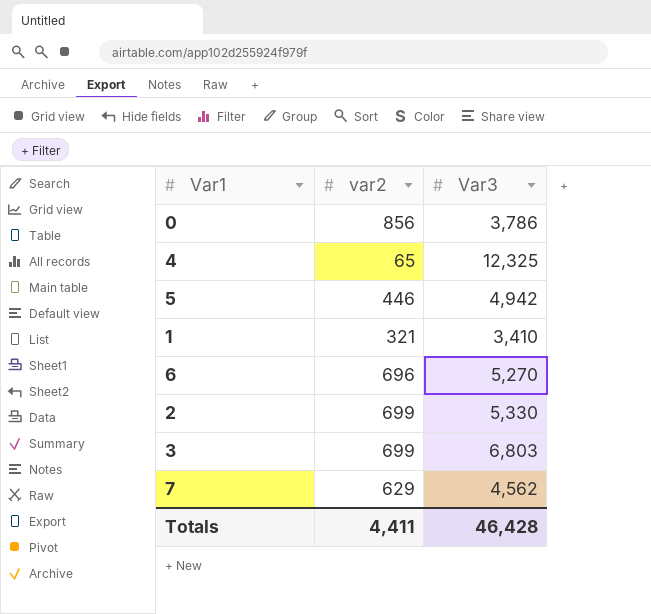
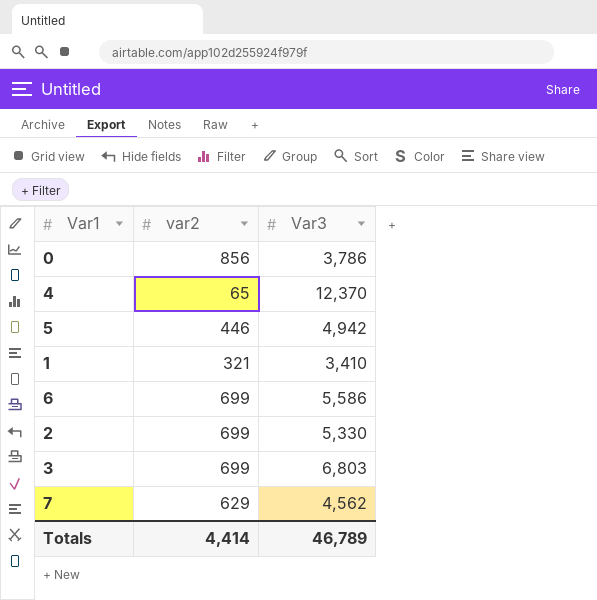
4 | Var3: 12,325 -> 12,370
6 | var2: 696 -> 699
6 | Var3: 5,270 -> 5,586
Totals | var2: 4,411 -> 4,414
Totals | Var3: 46,428 -> 46,789

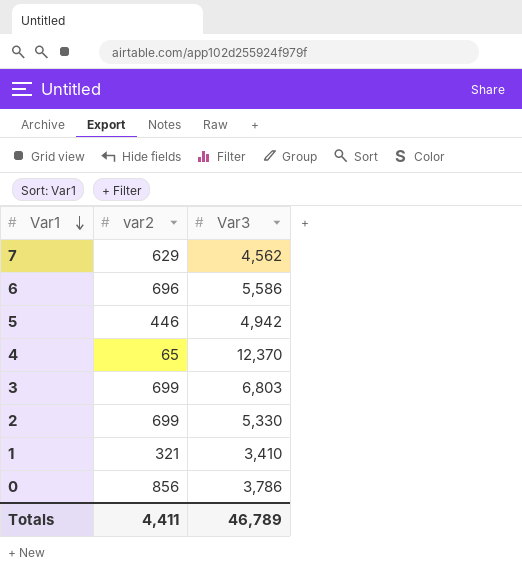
row order: none -> Var1 descending
6 | var2: 699 -> 696
Totals | var2: 4,414 -> 4,411

